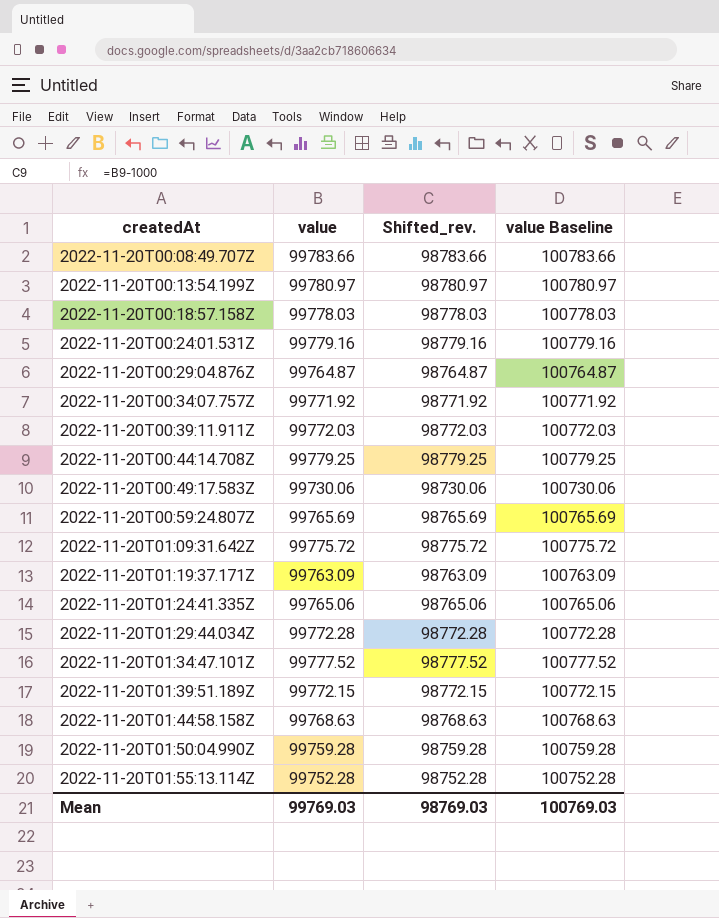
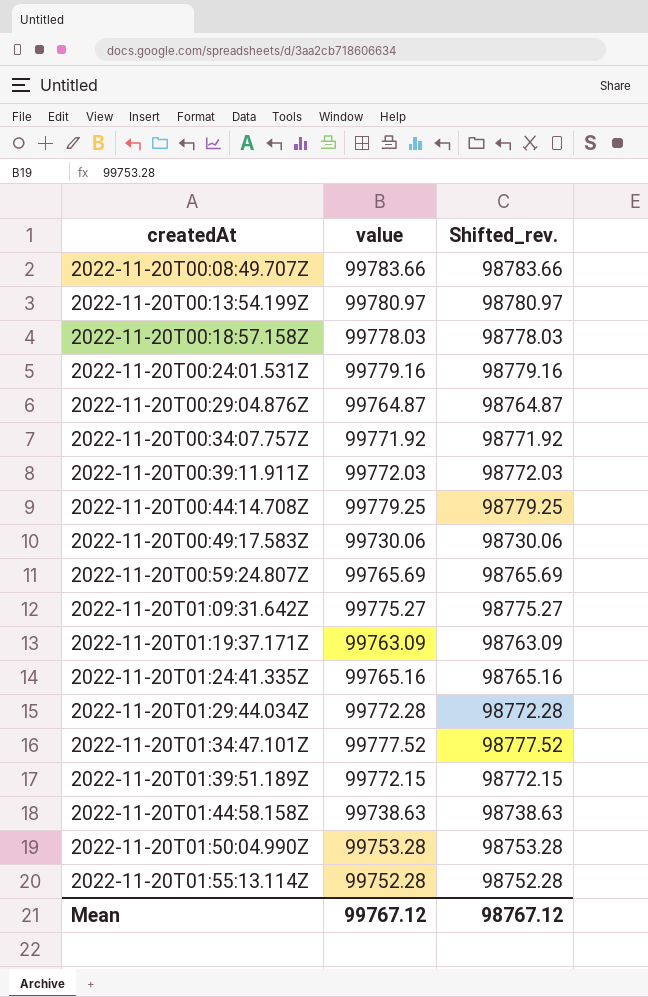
column value Baseline | formula: [value] + 1000 -> none
2022-11-20T01:09:31.642Z | value: 99775.72 -> 99775.27
2022-11-20T01:09:31.642Z | Shifted_rev.: 98775.72 -> 98775.27
2022-11-20T01:24:41.335Z | value: 99765.06 -> 99765.16
2022-11-20T01:24:41.335Z | Shifted_rev.: 98765.06 -> 98765.16
2022-11-20T01:44:58.158Z | value: 99768.63 -> 99738.63
2022-11-20T01:44:58.158Z | Shifted_rev.: 98768.63 -> 98738.63
2022-11-20T01:50:04.990Z | value: 99759.28 -> 99753.28
2022-11-20T01:50:04.990Z | Shifted_rev.: 98759.28 -> 98753.28
Mean | value: 99769.03 -> 99767.12
Mean | Shifted_rev.: 98769.03 -> 98767.12

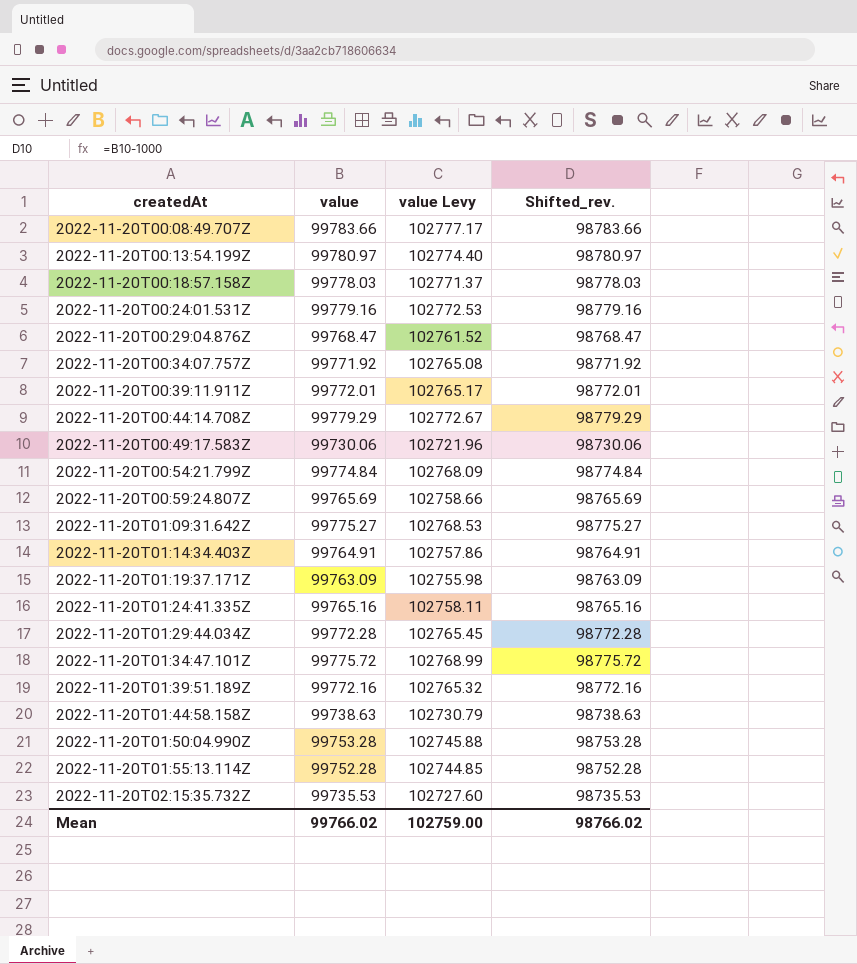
column value Levy | formula: none -> [value] * 1.03
2022-11-20T00:29:04.876Z | value: 99764.87 -> 99768.47
2022-11-20T00:29:04.876Z | Shifted_rev.: 98764.87 -> 98768.47
2022-11-20T00:39:11.911Z | value: 99772.03 -> 99772.01
2022-11-20T00:39:11.911Z | Shifted_rev.: 98772.03 -> 98772.01
2022-11-20T00:44:14.708Z | value: 99779.25 -> 99779.29
2022-11-20T00:44:14.708Z | Shifted_rev.: 98779.25 -> 98779.29
row 2022-11-20T00:54:21.799Z: none -> 99774.84 | 102768.09 | 98774.84
row 2022-11-20T01:14:34.403Z: none -> 99764.91 | 102757.86 | 98764.91
2022-11-20T01:34:47.101Z | value: 99777.52 -> 99775.72
2022-11-20T01:34:47.101Z | Shifted_rev.: 98777.52 -> 98775.72
2022-11-20T01:39:51.189Z | value: 99772.15 -> 99772.16
2022-11-20T01:39:51.189Z | Shifted_rev.: 98772.15 -> 98772.16
row 2022-11-20T02:15:35.732Z: none -> 99735.53 | 102727.60 | 98735.53
Mean | value: 99767.12 -> 99766.02
Mean | Shifted_rev.: 98767.12 -> 98766.02

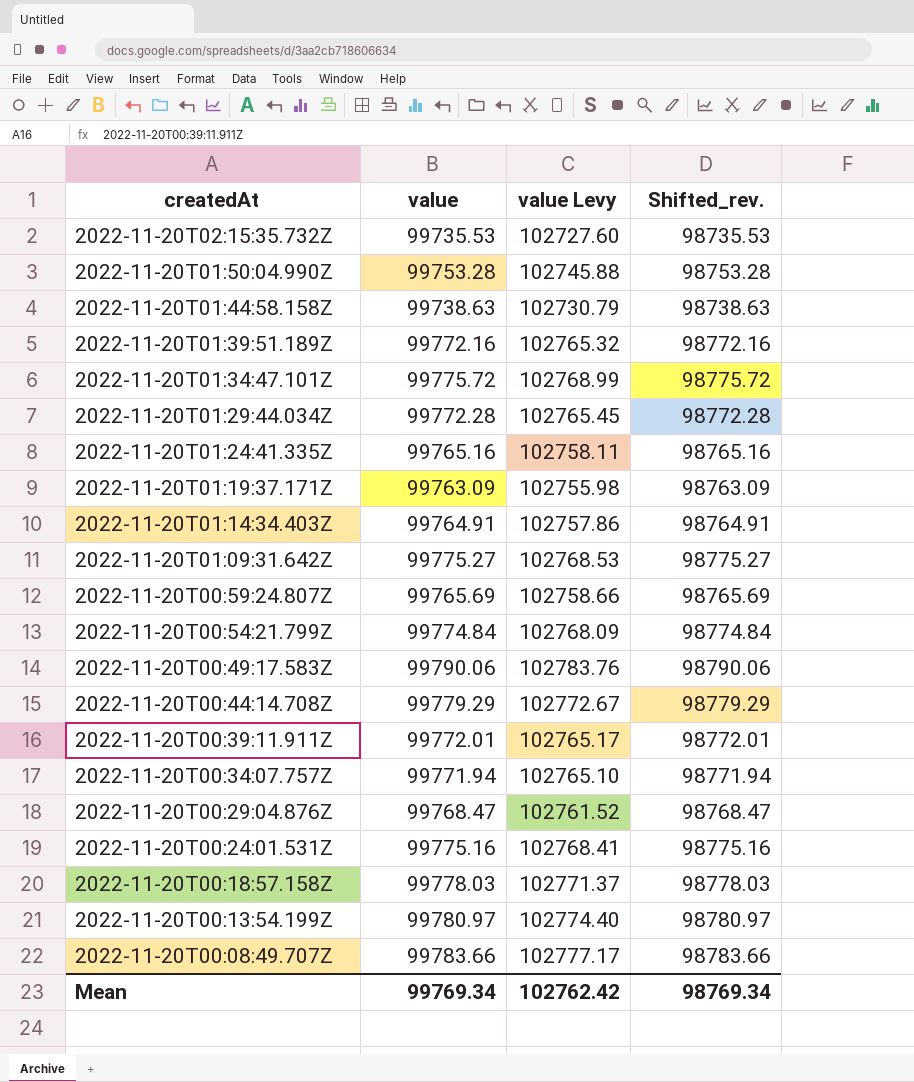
row order: createdAt ascending -> createdAt descending
row 2022-11-20T01:55:13.114Z: 99752.28 | 102744.85 | 98752.28 -> none
2022-11-20T00:49:17.583Z | value: 99730.06 -> 99790.06
2022-11-20T00:49:17.583Z | value Levy: 102721.96 -> 102783.76
2022-11-20T00:49:17.583Z | Shifted_rev.: 98730.06 -> 98790.06
2022-11-20T00:34:07.757Z | value: 99771.92 -> 99771.94
2022-11-20T00:34:07.757Z | value Levy: 102765.08 -> 102765.10
2022-11-20T00:34:07.757Z | Shifted_rev.: 98771.92 -> 98771.94
2022-11-20T00:24:01.531Z | value: 99779.16 -> 99775.16
2022-11-20T00:24:01.531Z | value Levy: 102772.53 -> 102768.41
2022-11-20T00:24:01.531Z | Shifted_rev.: 98779.16 -> 98775.16
Mean | value: 99766.02 -> 99769.34
Mean | value Levy: 102759.00 -> 102762.42
Mean | Shifted_rev.: 98766.02 -> 98769.34

